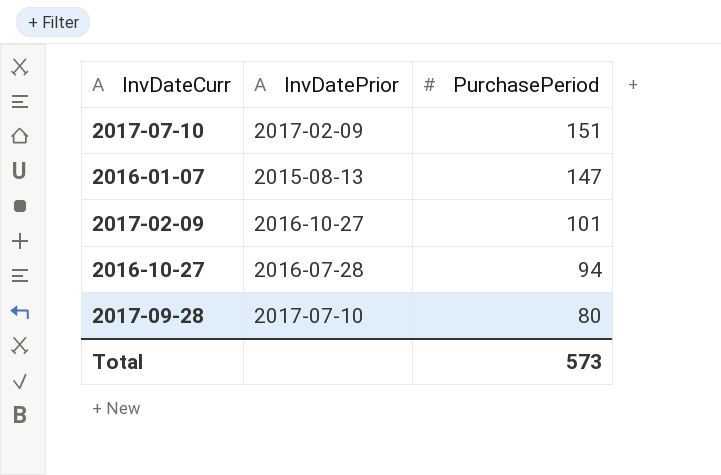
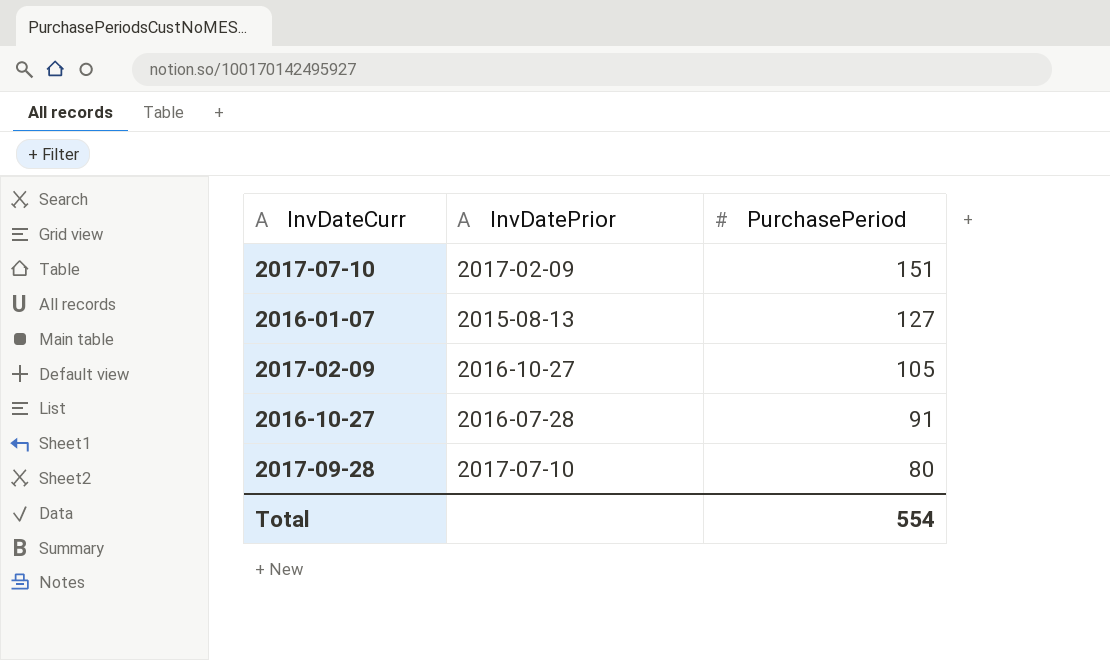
2016-01-07 | PurchasePeriod: 147 -> 127
2017-02-09 | PurchasePeriod: 101 -> 105
2016-10-27 | PurchasePeriod: 94 -> 91
Total | PurchasePeriod: 573 -> 554

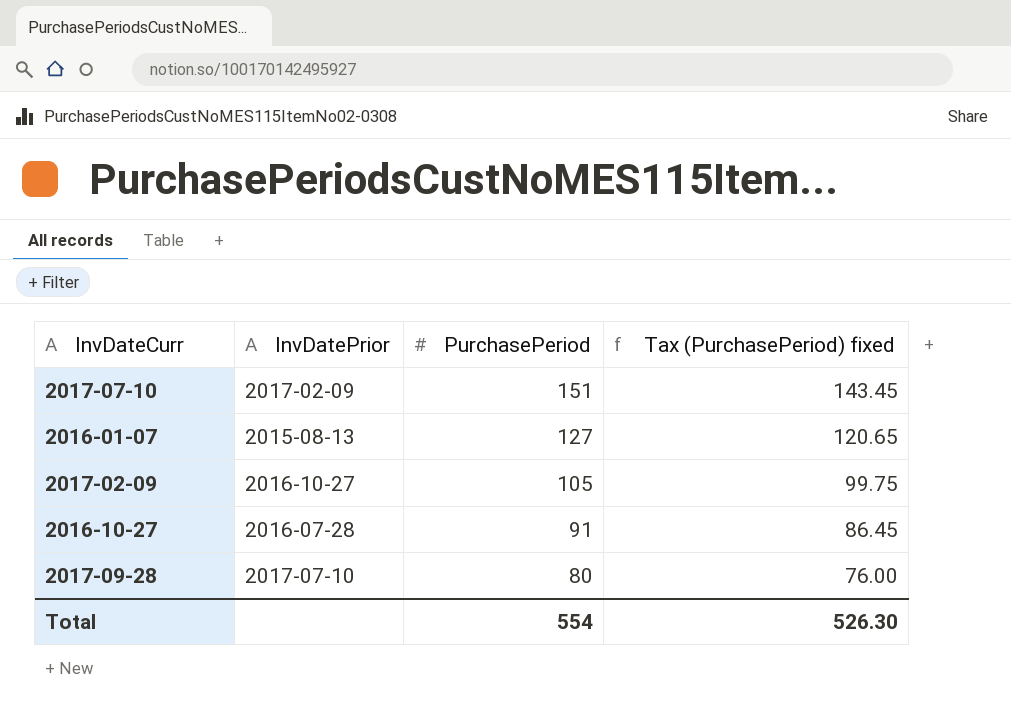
column Tax (PurchasePeriod) fixed | formula: none -> [PurchasePeriod] * 0.95

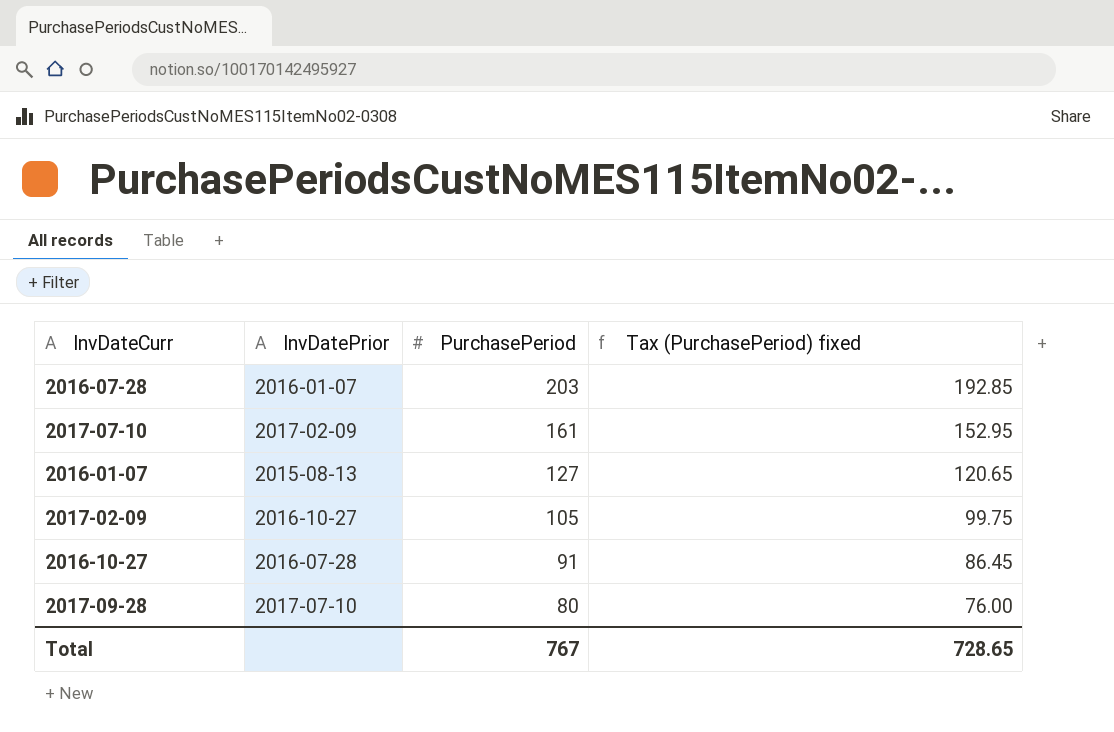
row 2016-07-28: none -> 2016-01-07 | 203 | 192.85
2017-07-10 | PurchasePeriod: 151 -> 161
2017-07-10 | Tax (PurchasePeriod) fixed: 143.45 -> 152.95
Total | PurchasePeriod: 554 -> 767
Total | Tax (PurchasePeriod) fixed: 526.30 -> 728.65

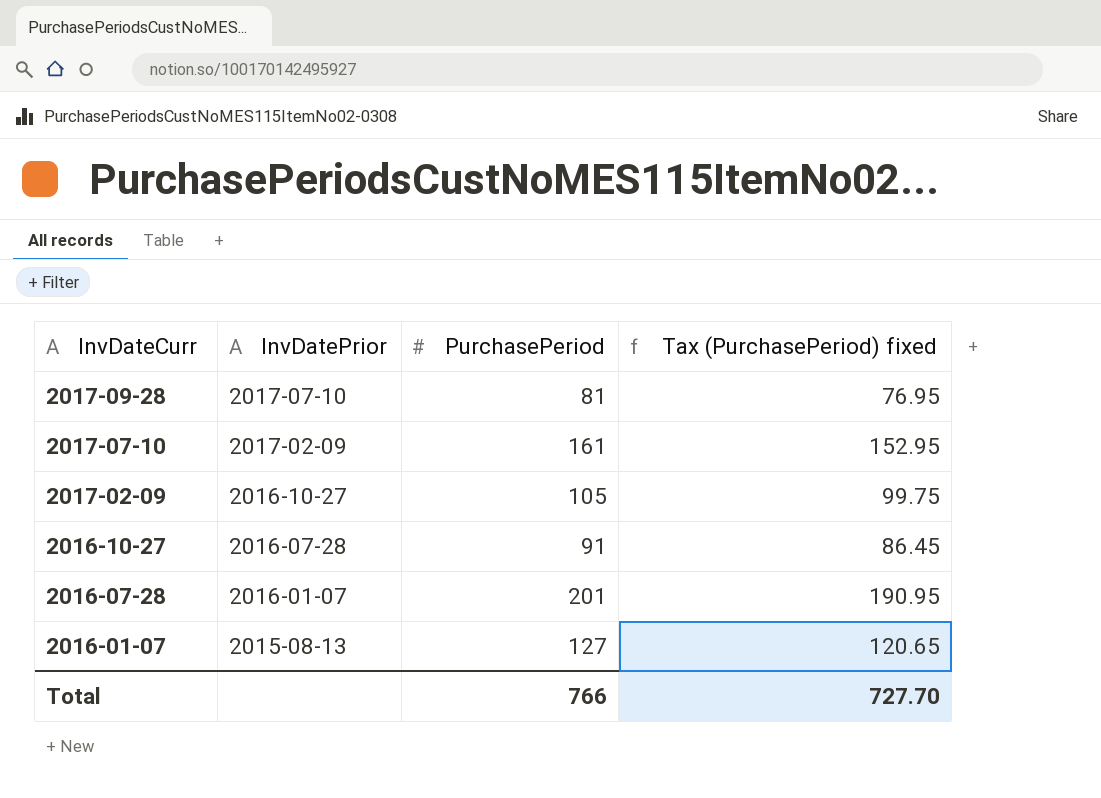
row order: PurchasePeriod descending -> InvDateCurr descending
2017-09-28 | PurchasePeriod: 80 -> 81
2017-09-28 | Tax (PurchasePeriod) fixed: 76.00 -> 76.95
2016-07-28 | PurchasePeriod: 203 -> 201
2016-07-28 | Tax (PurchasePeriod) fixed: 192.85 -> 190.95
Total | PurchasePeriod: 767 -> 766
Total | Tax (PurchasePeriod) fixed: 728.65 -> 727.70

